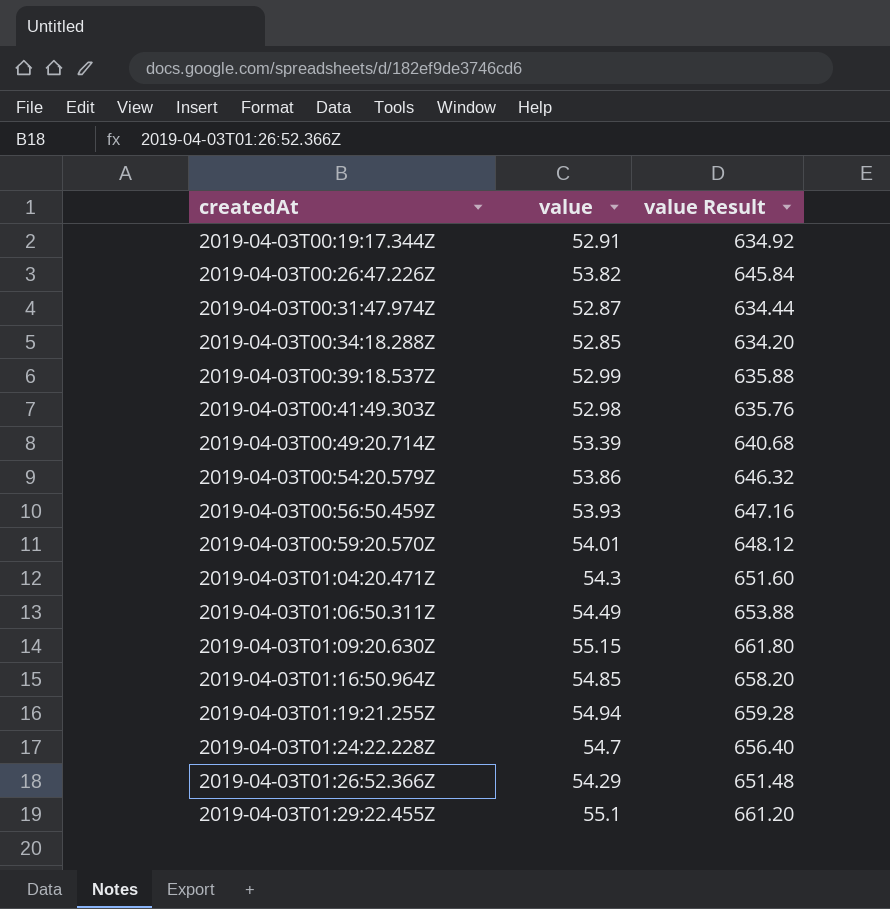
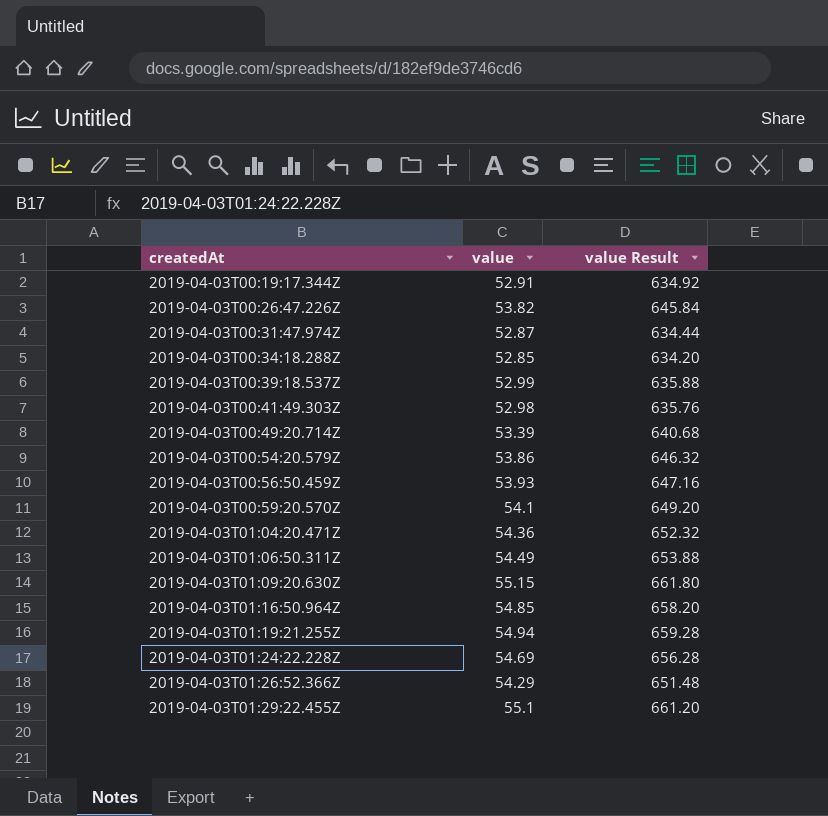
2019-04-03T00:59:20.570Z | value: 54.01 -> 54.1
2019-04-03T00:59:20.570Z | value Result: 648.12 -> 649.20
2019-04-03T01:04:20.471Z | value: 54.3 -> 54.36
2019-04-03T01:04:20.471Z | value Result: 651.60 -> 652.32
2019-04-03T01:24:22.228Z | value: 54.7 -> 54.69
2019-04-03T01:24:22.228Z | value Result: 656.40 -> 656.28

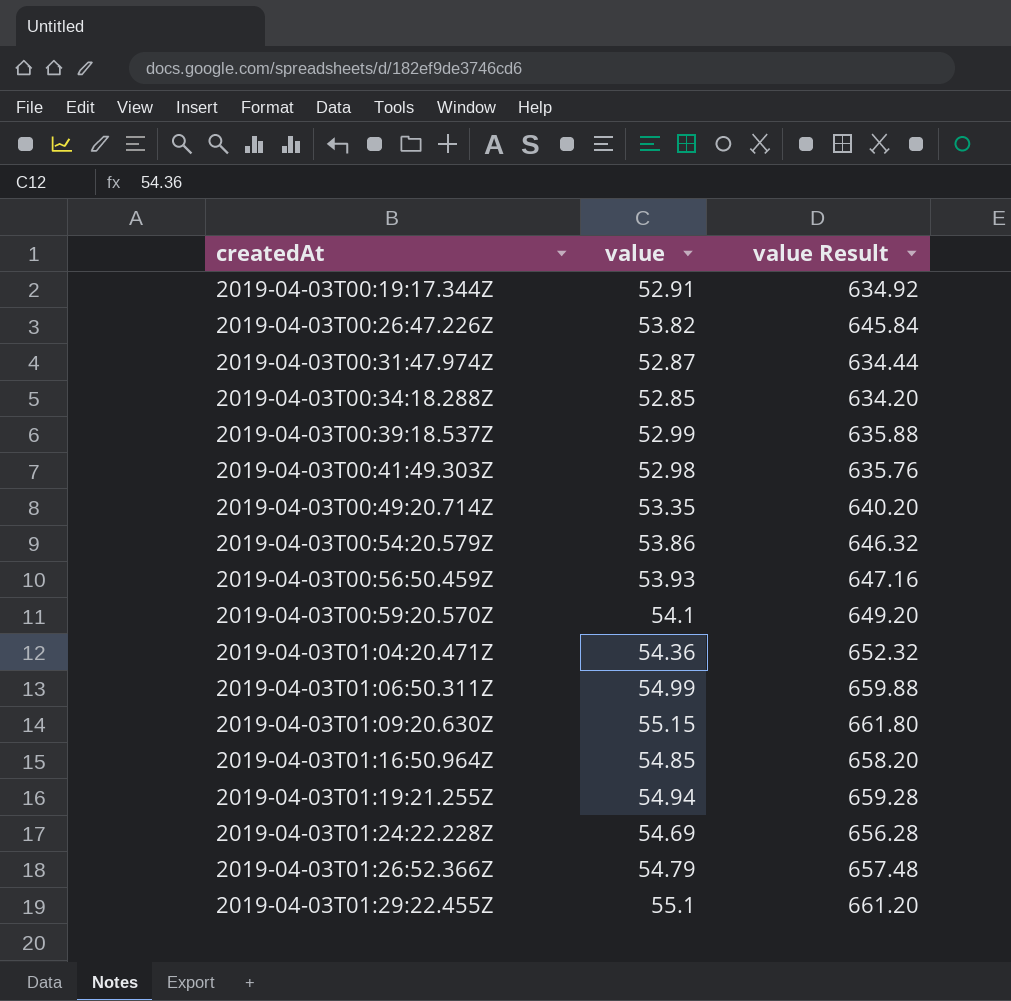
2019-04-03T00:49:20.714Z | value: 53.39 -> 53.35
2019-04-03T00:49:20.714Z | value Result: 640.68 -> 640.20
2019-04-03T01:06:50.311Z | value: 54.49 -> 54.99
2019-04-03T01:06:50.311Z | value Result: 653.88 -> 659.88
2019-04-03T01:26:52.366Z | value: 54.29 -> 54.79
2019-04-03T01:26:52.366Z | value Result: 651.48 -> 657.48

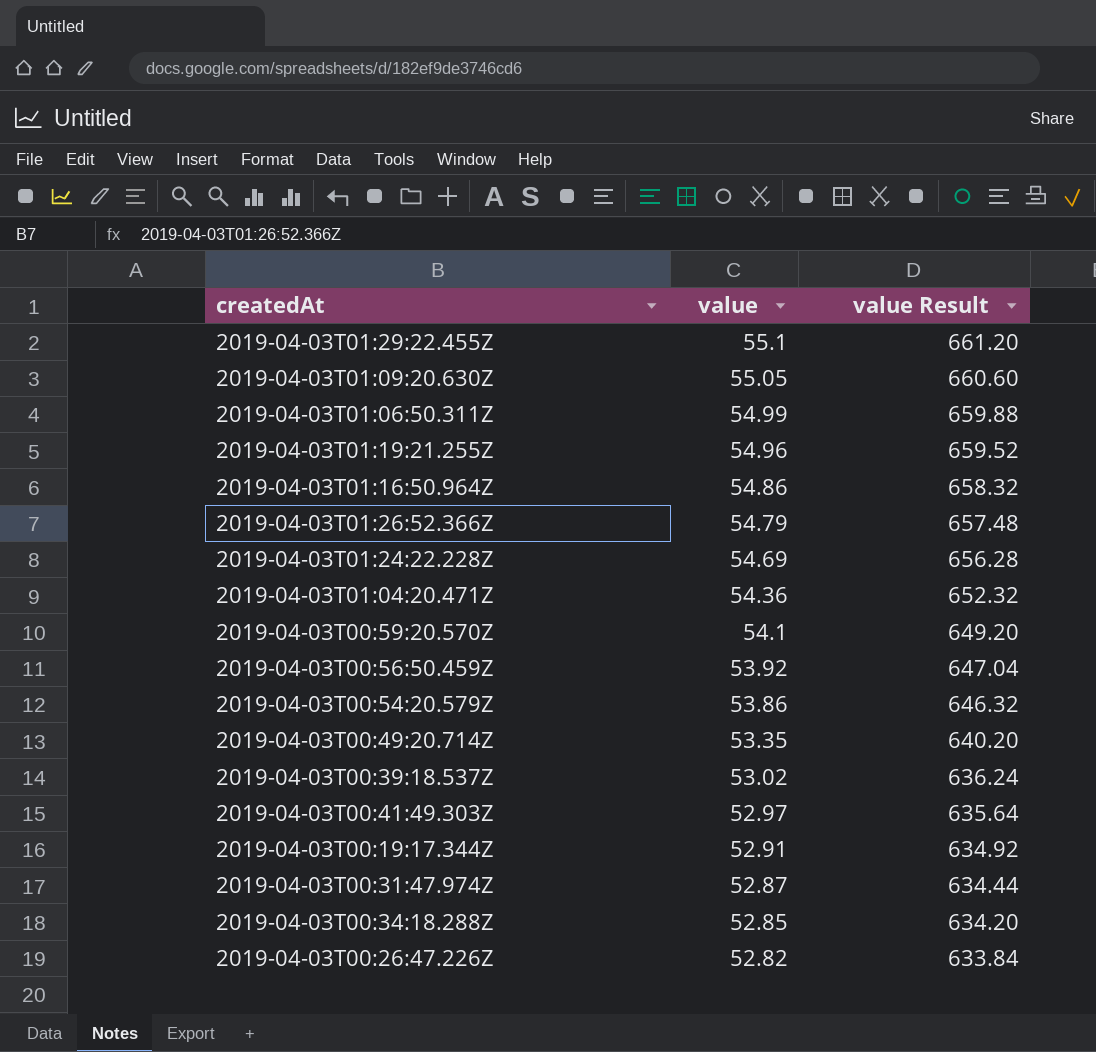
row order: createdAt ascending -> value descending
2019-04-03T01:09:20.630Z | value: 55.15 -> 55.05
2019-04-03T01:09:20.630Z | value Result: 661.80 -> 660.60
2019-04-03T01:19:21.255Z | value: 54.94 -> 54.96
2019-04-03T01:19:21.255Z | value Result: 659.28 -> 659.52
2019-04-03T01:16:50.964Z | value: 54.85 -> 54.86
2019-04-03T01:16:50.964Z | value Result: 658.20 -> 658.32
2019-04-03T00:56:50.459Z | value: 53.93 -> 53.92
2019-04-03T00:56:50.459Z | value Result: 647.16 -> 647.04
2019-04-03T00:39:18.537Z | value: 52.99 -> 53.02
2019-04-03T00:39:18.537Z | value Result: 635.88 -> 636.24
2019-04-03T00:41:49.303Z | value: 52.98 -> 52.97
2019-04-03T00:41:49.303Z | value Result: 635.76 -> 635.64
2019-04-03T00:26:47.226Z | value: 53.82 -> 52.82
2019-04-03T00:26:47.226Z | value Result: 645.84 -> 633.84

